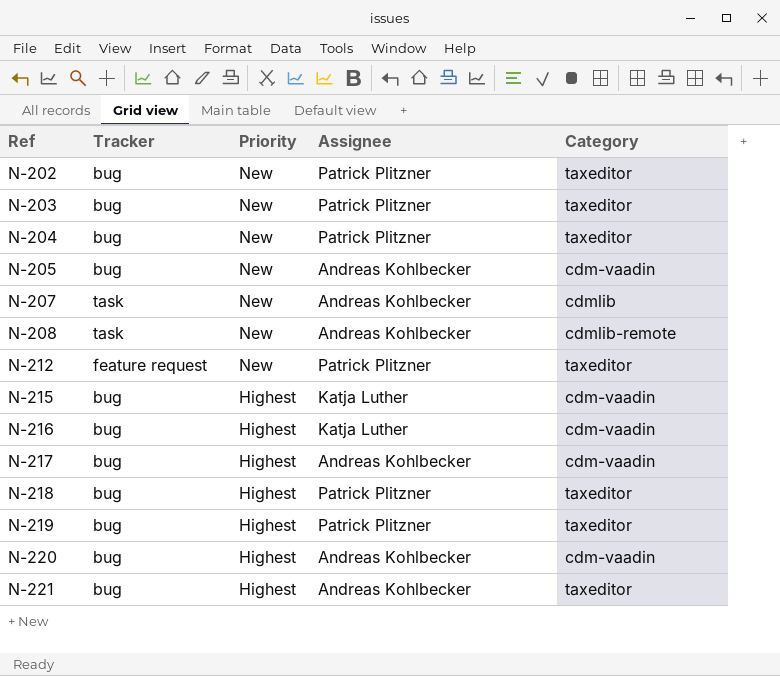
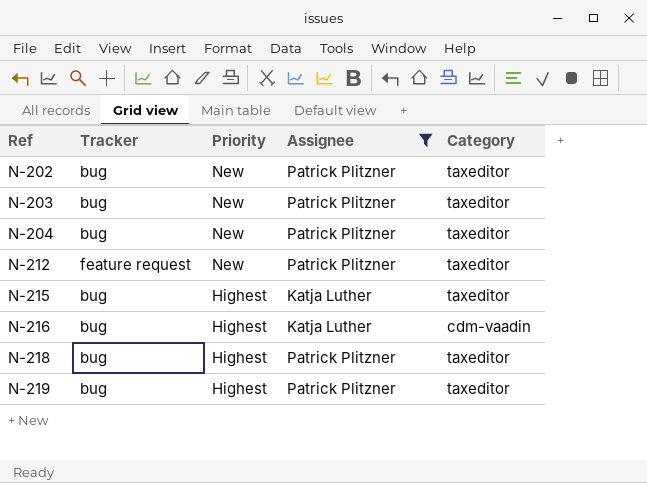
filter: none -> Assignee != Andreas Kohlbecker
N-215 | Category: cdm-vaadin -> taxeditor

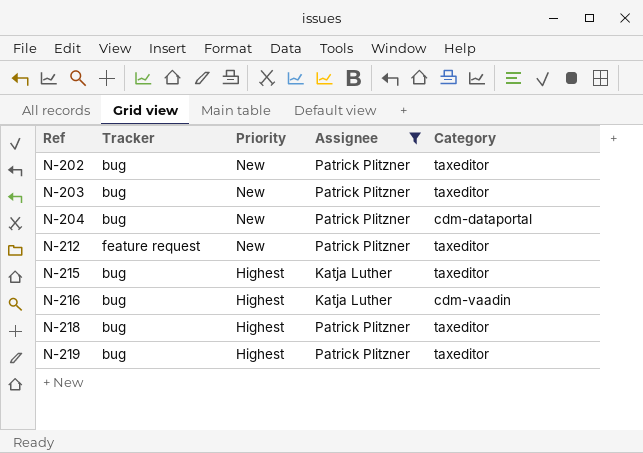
N-204 | Category: taxeditor -> cdm-dataportal

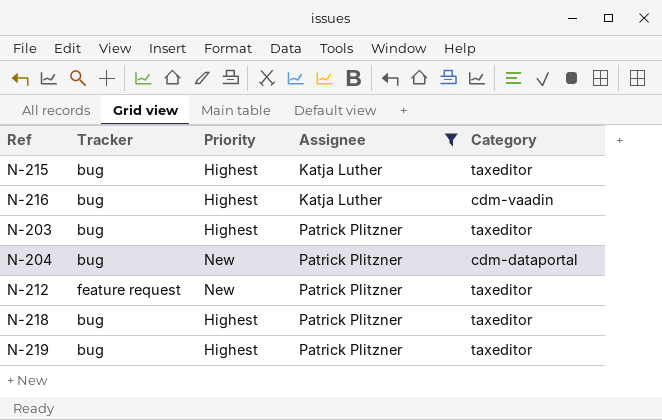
row order: Ref ascending -> Assignee ascending
row N-202: bug | New | Patrick Plitzner | taxeditor -> none
N-203 | Priority: New -> Highest

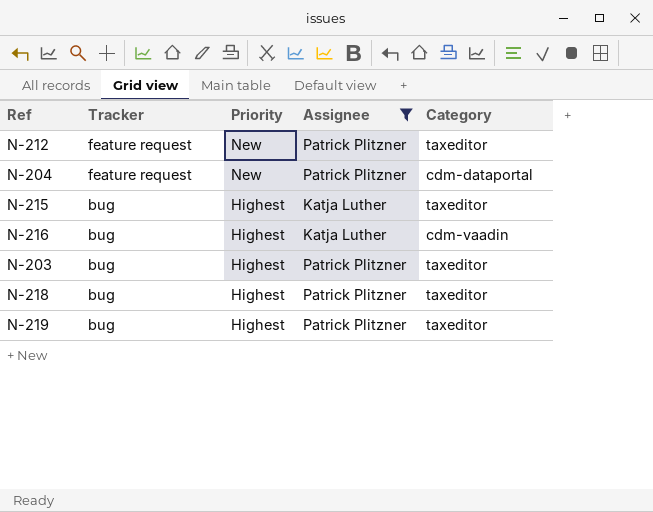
row order: Assignee ascending -> Tracker descending
N-204 | Tracker: bug -> feature request

